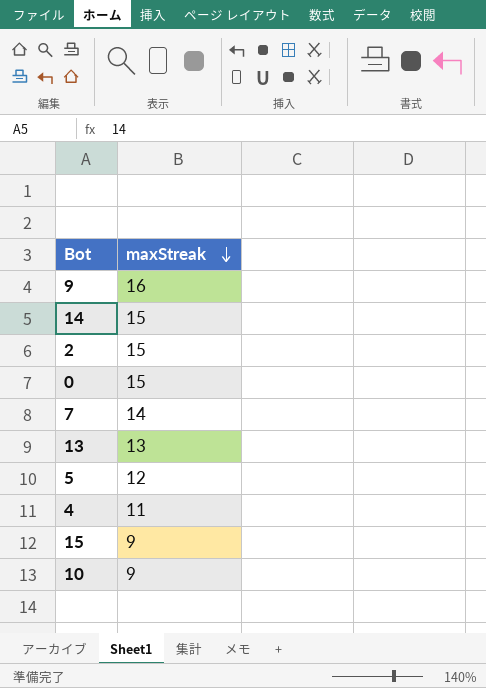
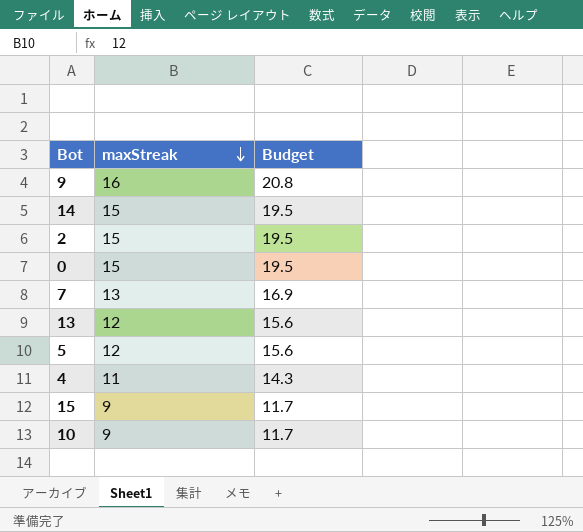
column Budget | formula: none -> [maxStreak] * 1.3
7 | maxStreak: 14 -> 13
13 | maxStreak: 13 -> 12

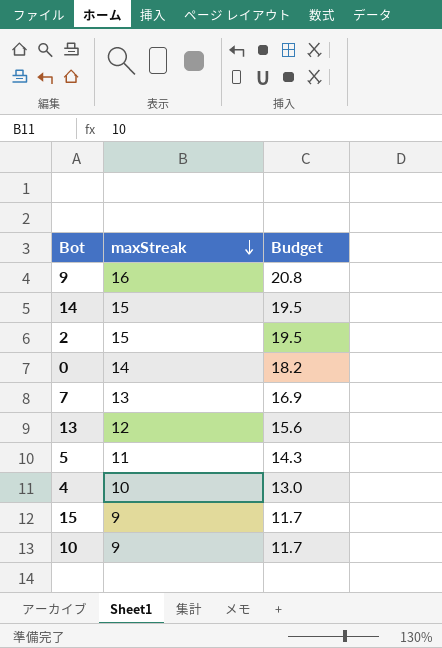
0 | maxStreak: 15 -> 14
0 | Budget: 19.5 -> 18.2
5 | maxStreak: 12 -> 11
5 | Budget: 15.6 -> 14.3
4 | maxStreak: 11 -> 10
4 | Budget: 14.3 -> 13.0

